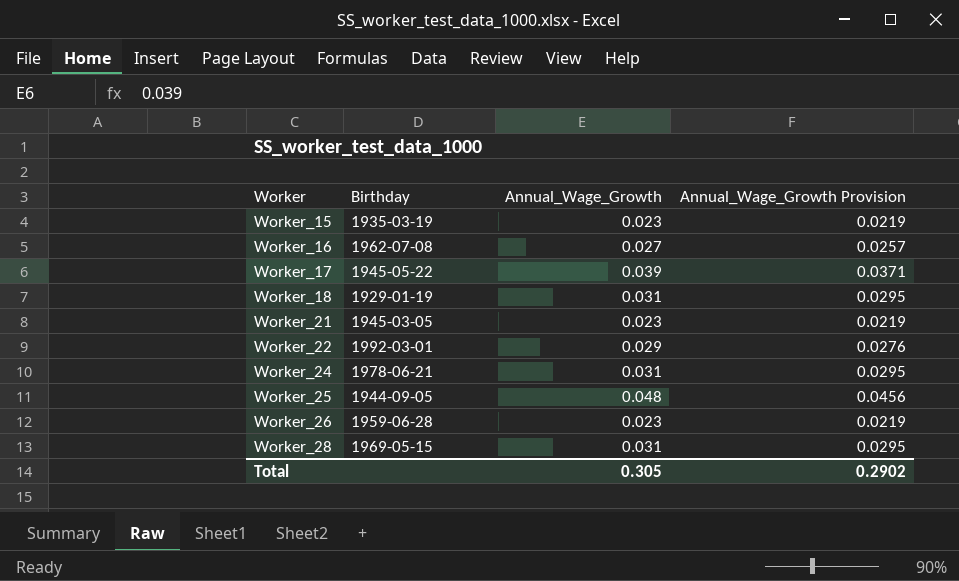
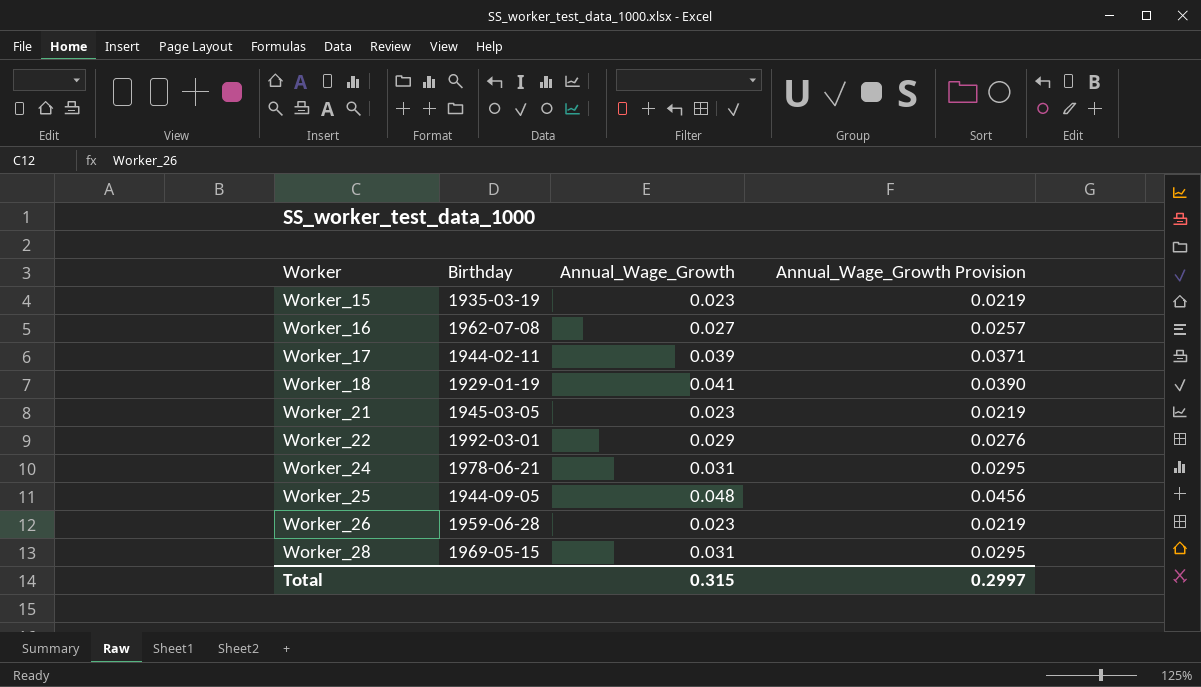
Worker_17 | Birthday: 1945-05-22 -> 1944-02-11
Worker_18 | Annual_Wage_Growth: 0.031 -> 0.041
Worker_18 | Annual_Wage_Growth Provision: 0.0295 -> 0.0390
Total | Annual_Wage_Growth: 0.305 -> 0.315
Total | Annual_Wage_Growth Provision: 0.2902 -> 0.2997

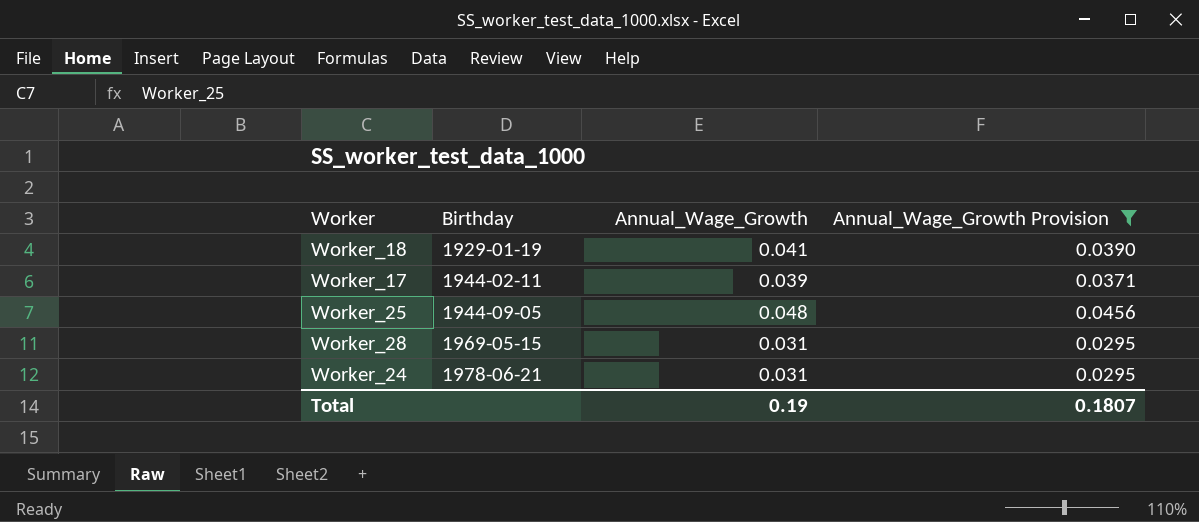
filter: none -> Annual_Wage_Growth Provision >= 0.0295
row order: Worker ascending -> Birthday ascending
Total | Annual_Wage_Growth: 0.315 -> 0.19
Total | Annual_Wage_Growth Provision: 0.2997 -> 0.1807

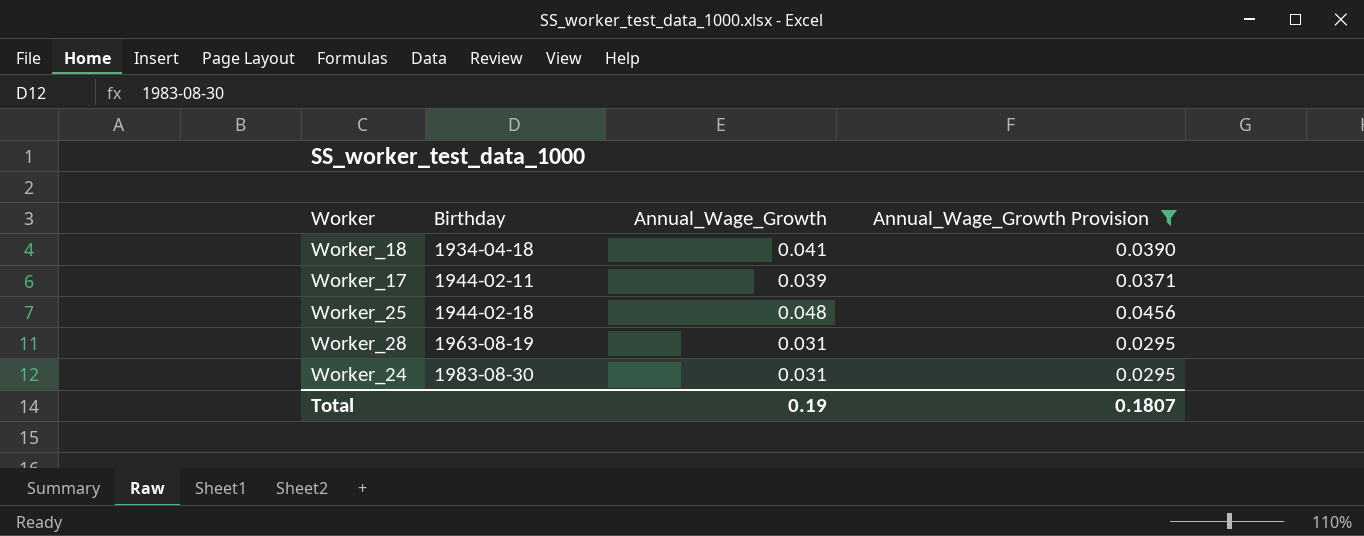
Worker_18 | Birthday: 1929-01-19 -> 1934-04-18
Worker_25 | Birthday: 1944-09-05 -> 1944-02-18
Worker_28 | Birthday: 1969-05-15 -> 1963-08-19
Worker_24 | Birthday: 1978-06-21 -> 1983-08-30

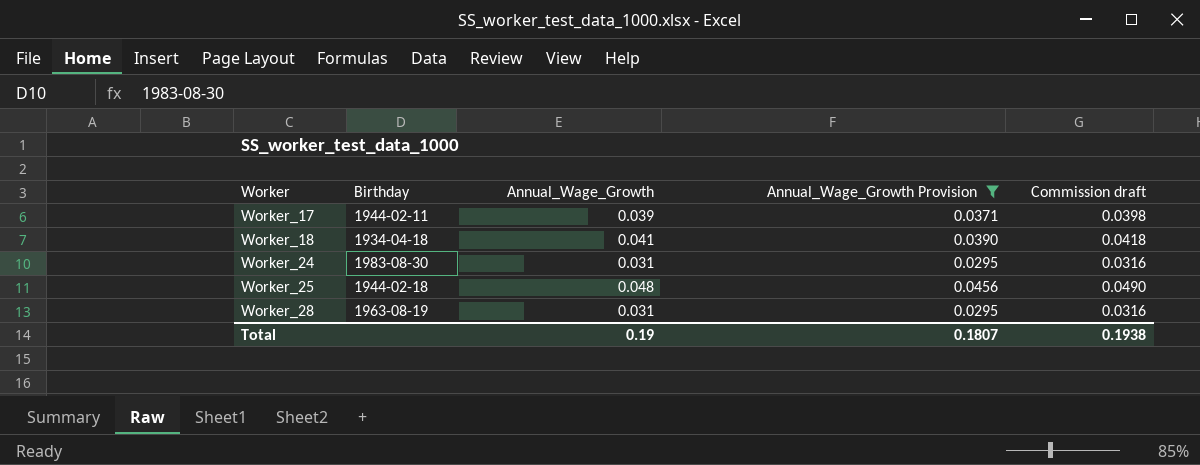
row order: Birthday ascending -> Worker ascending
column Commission draft | formula: none -> [Annual_Wage_Growth] * 1.02

